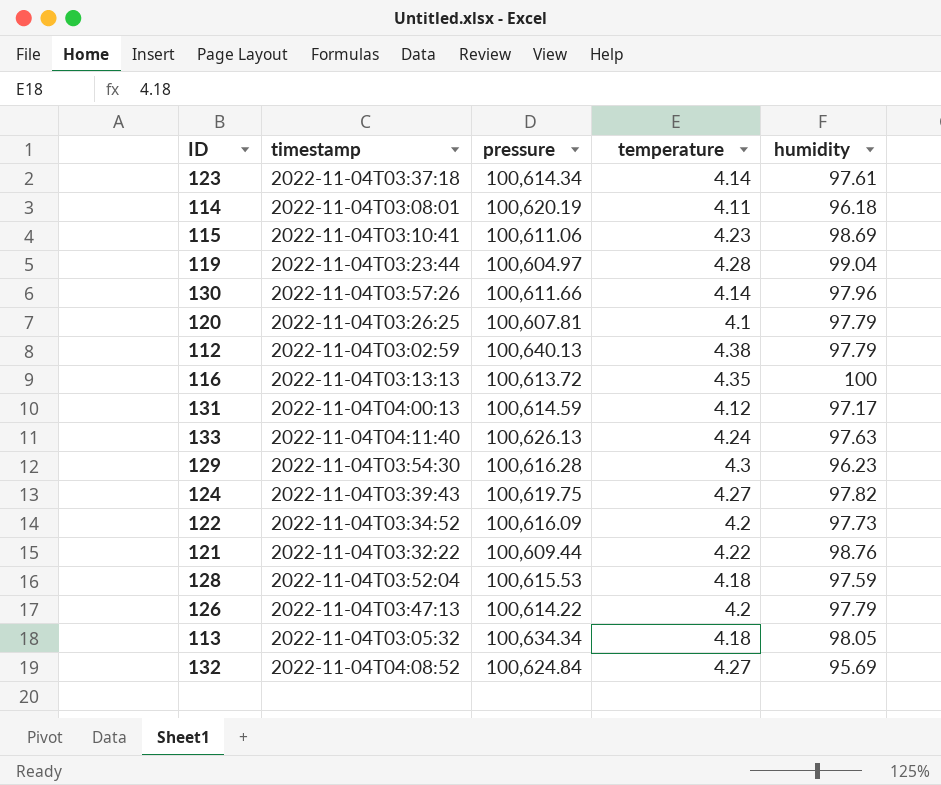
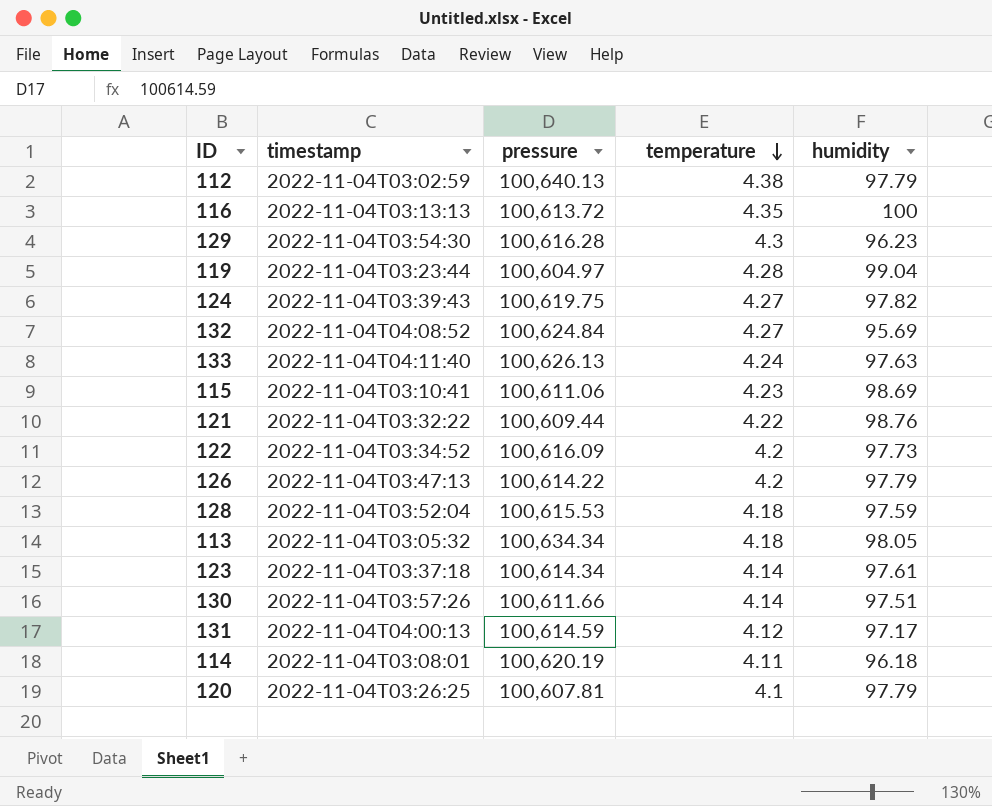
row order: none -> temperature descending
130 | humidity: 97.96 -> 97.51

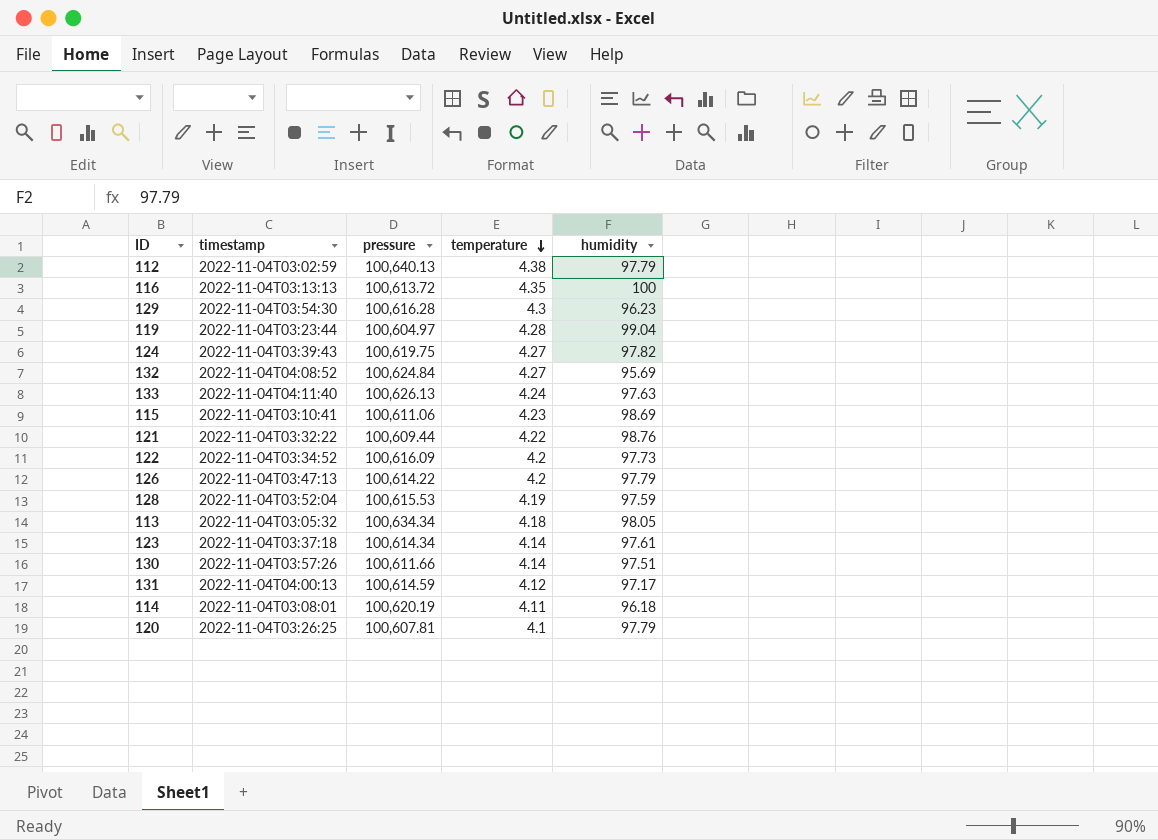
128 | temperature: 4.18 -> 4.19

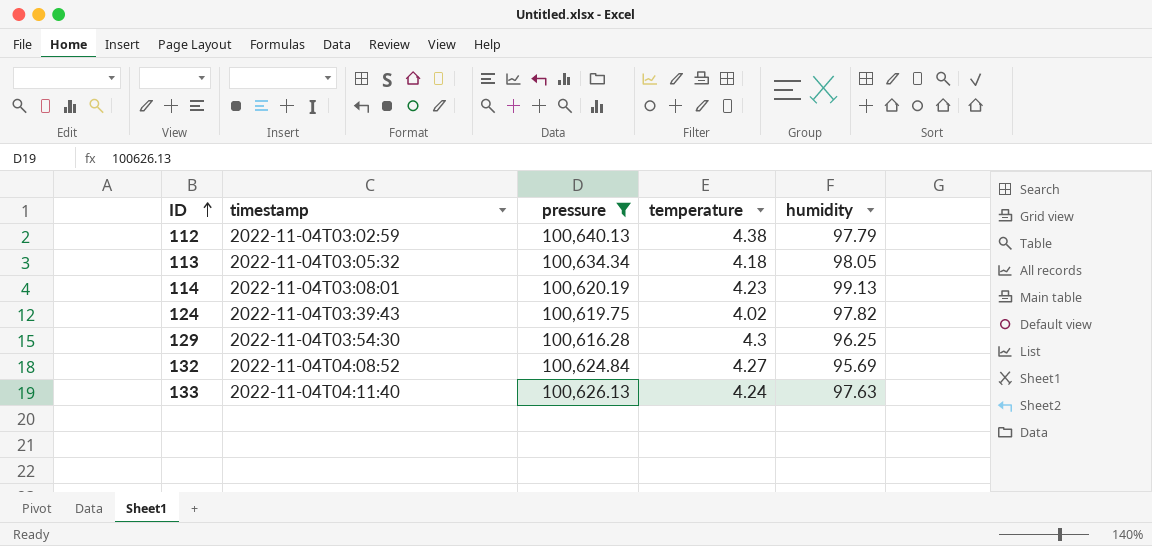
filter: none -> pressure >= 100,616.28
row order: temperature descending -> ID ascending
114 | temperature: 4.11 -> 4.23
114 | humidity: 96.18 -> 99.13
124 | temperature: 4.27 -> 4.02
129 | humidity: 96.23 -> 96.25

